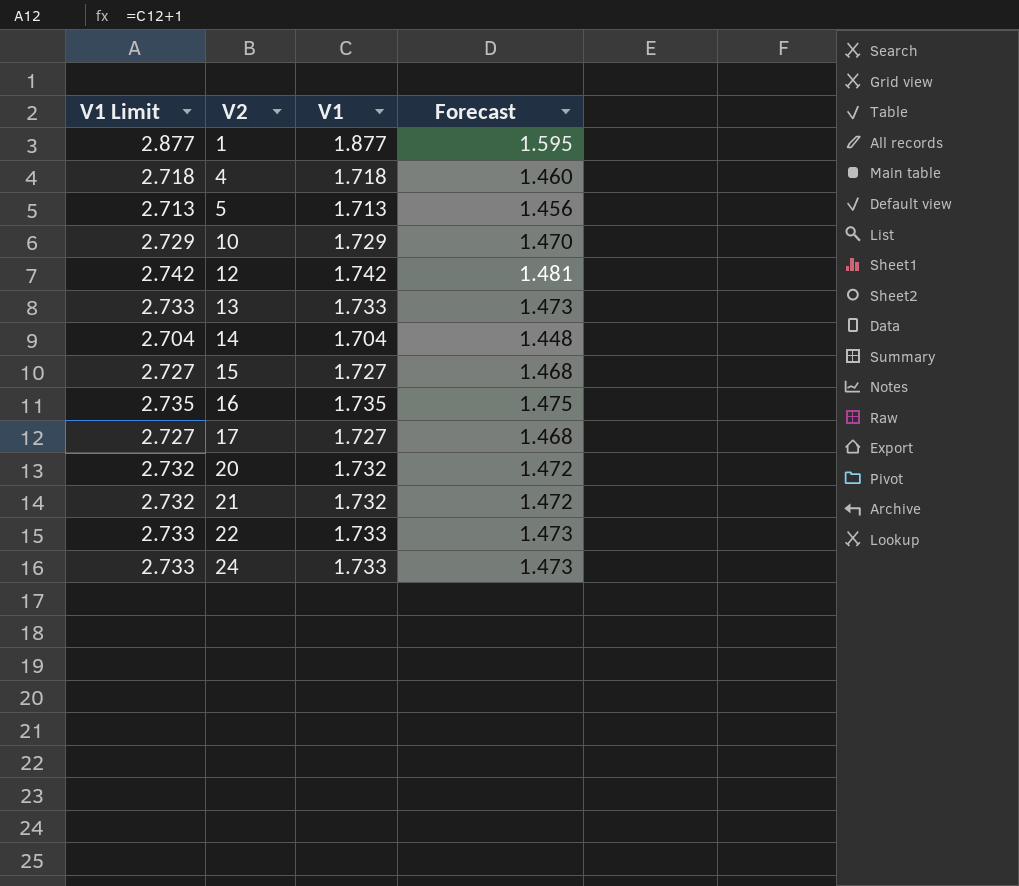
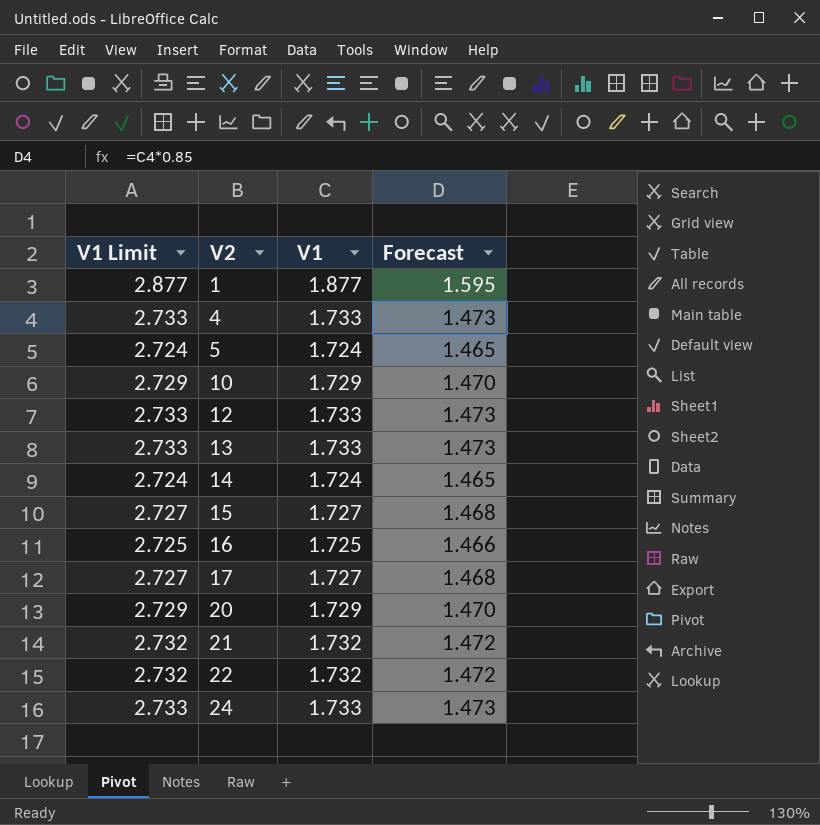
4 | V1 Limit: 2.718 -> 2.733
4 | V1: 1.718 -> 1.733
4 | Forecast: 1.460 -> 1.473
5 | V1 Limit: 2.713 -> 2.724
5 | V1: 1.713 -> 1.724
5 | Forecast: 1.456 -> 1.465
12 | V1 Limit: 2.742 -> 2.733
12 | V1: 1.742 -> 1.733
12 | Forecast: 1.481 -> 1.473
14 | V1 Limit: 2.704 -> 2.724
14 | V1: 1.704 -> 1.724
14 | Forecast: 1.448 -> 1.465
16 | V1 Limit: 2.735 -> 2.725
16 | V1: 1.735 -> 1.725
16 | Forecast: 1.475 -> 1.466
20 | V1 Limit: 2.732 -> 2.729
20 | V1: 1.732 -> 1.729
20 | Forecast: 1.472 -> 1.470
22 | V1 Limit: 2.733 -> 2.732
22 | V1: 1.733 -> 1.732
22 | Forecast: 1.473 -> 1.472

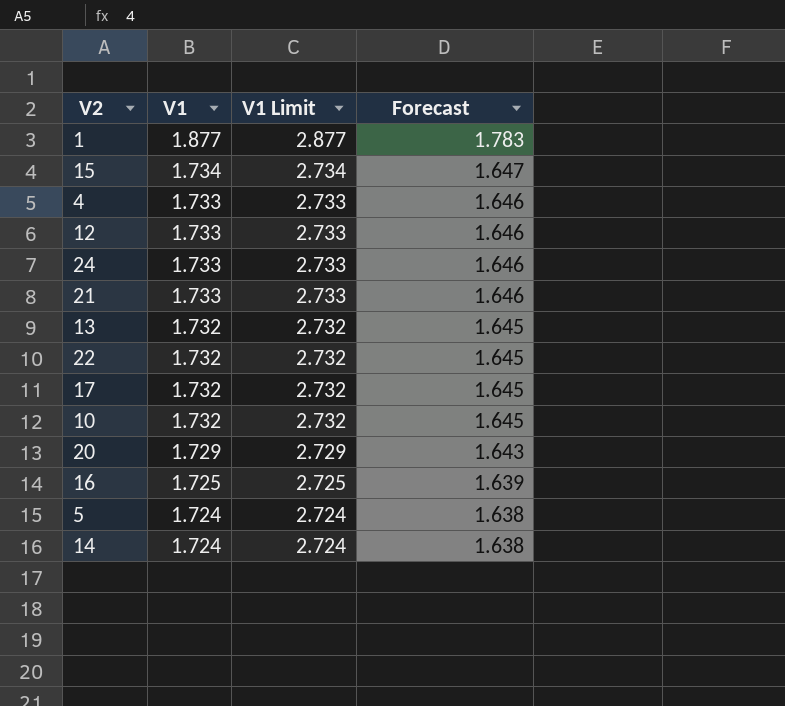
row order: V2 ascending -> V1 descending
column V1 Limit | position: 1 -> 3
column Forecast | formula: [V1] * 0.85 -> [V1] * 0.95
15 | V1: 1.727 -> 1.734
15 | V1 Limit: 2.727 -> 2.734
21 | V1: 1.732 -> 1.733
21 | V1 Limit: 2.732 -> 2.733
13 | V1: 1.733 -> 1.732
13 | V1 Limit: 2.733 -> 2.732
17 | V1: 1.727 -> 1.732
17 | V1 Limit: 2.727 -> 2.732
10 | V1: 1.729 -> 1.732
10 | V1 Limit: 2.729 -> 2.732

